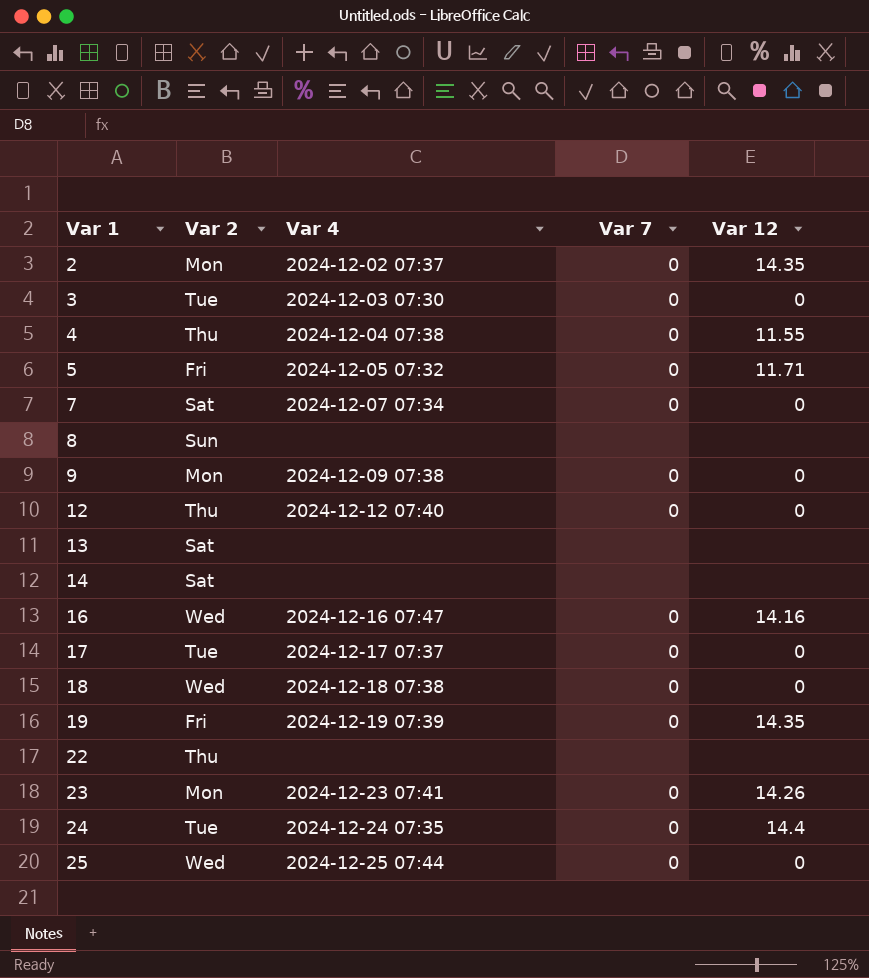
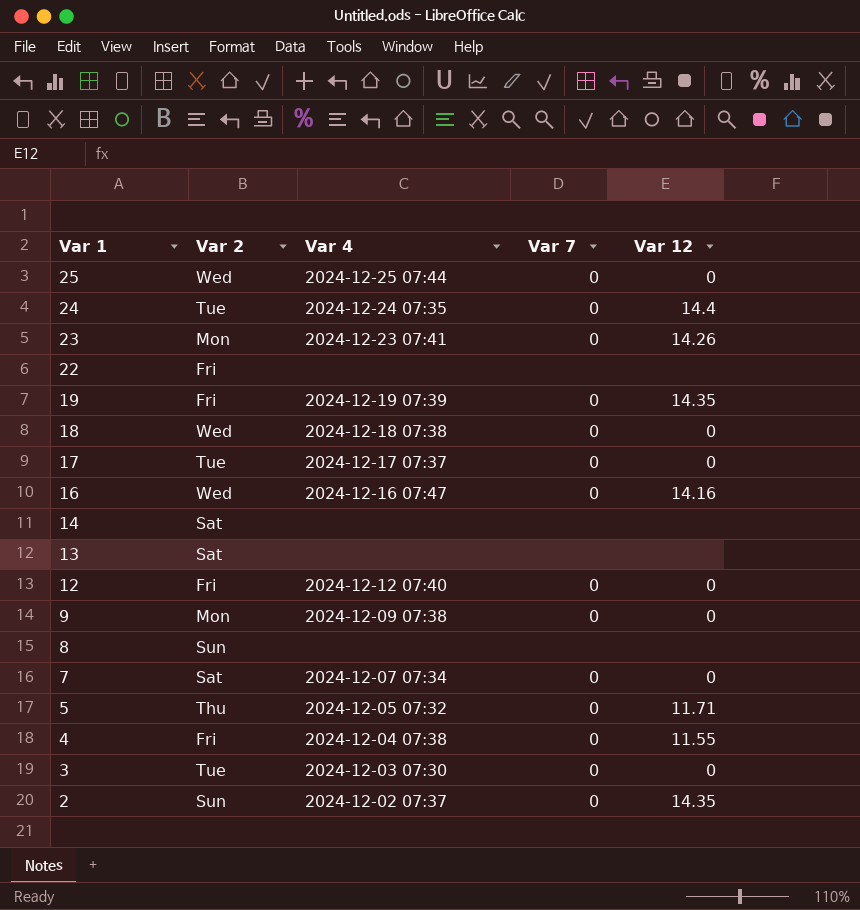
row order: Var 1 ascending -> Var 1 descending
22 | Var 2: Thu -> Fri
12 | Var 2: Thu -> Fri
5 | Var 2: Fri -> Thu
4 | Var 2: Thu -> Fri
2 | Var 2: Mon -> Sun

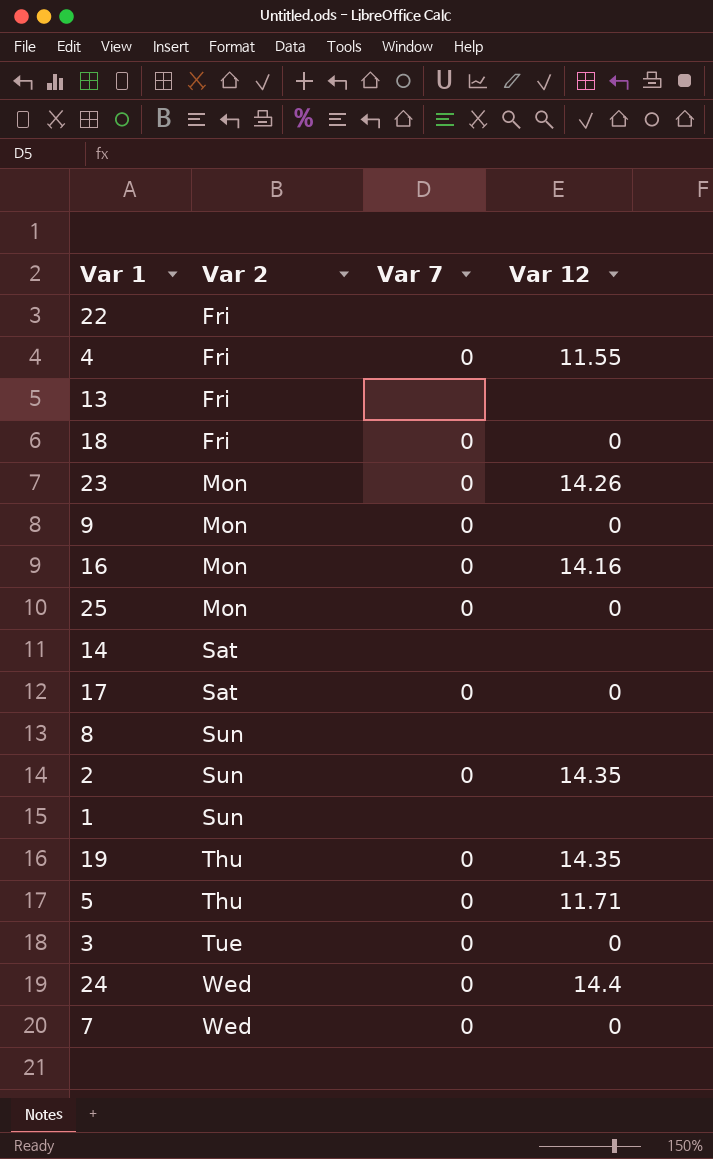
row order: Var 1 descending -> Var 2 ascending
column Var 4 | position: 3 -> none
row 12: Fri | 2024-12-12 07:40 | 0 | 0 -> none
13 | Var 2: Sat -> Fri
18 | Var 2: Wed -> Fri
16 | Var 2: Wed -> Mon
25 | Var 2: Wed -> Mon
17 | Var 2: Tue -> Sat
row 1: none -> Sun | none | none
19 | Var 2: Fri -> Thu
24 | Var 2: Tue -> Wed
7 | Var 2: Sat -> Wed

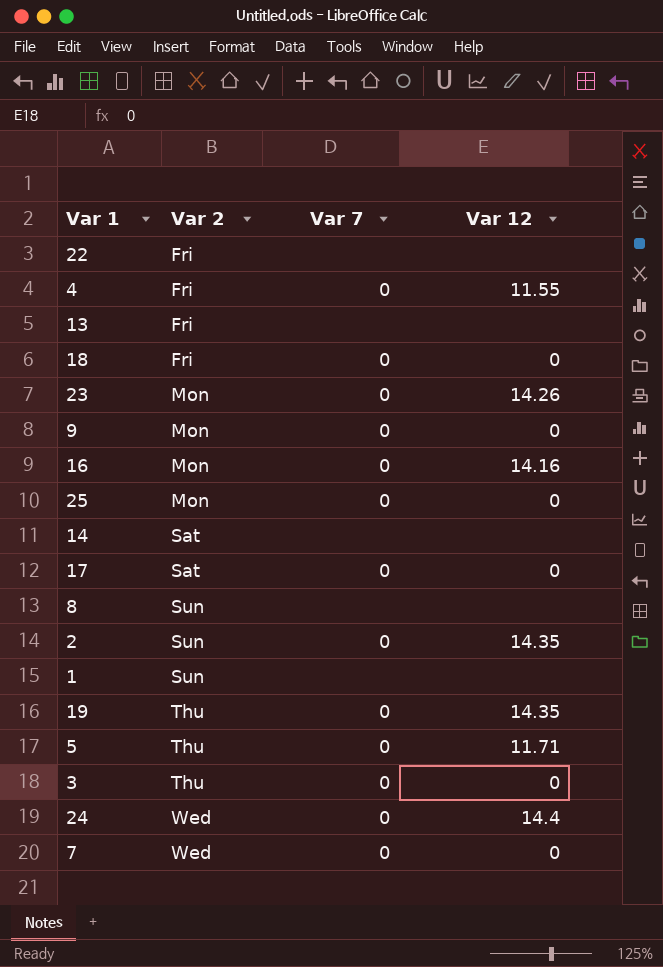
3 | Var 2: Tue -> Thu

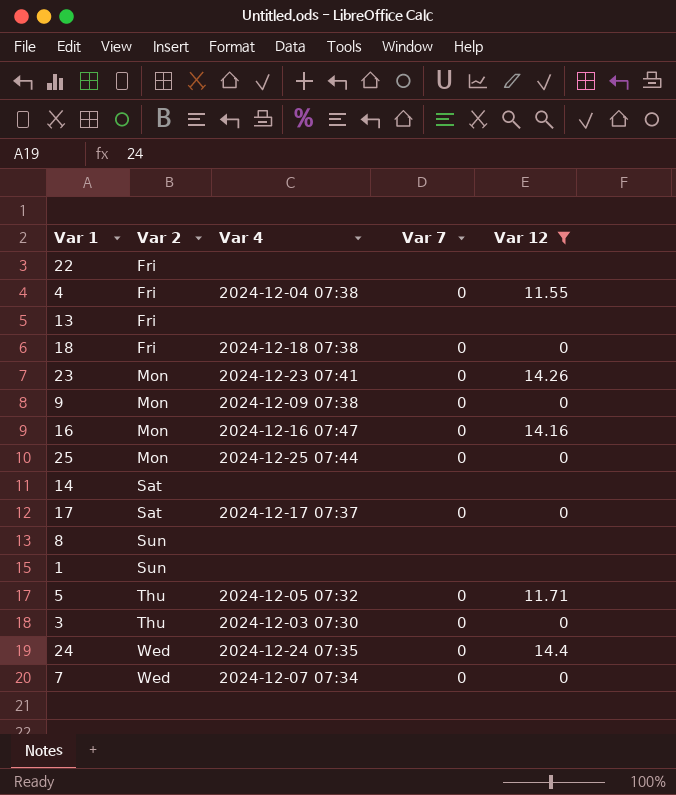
filter: none -> Var 12 != 14.35
column Var 4 | position: none -> 3

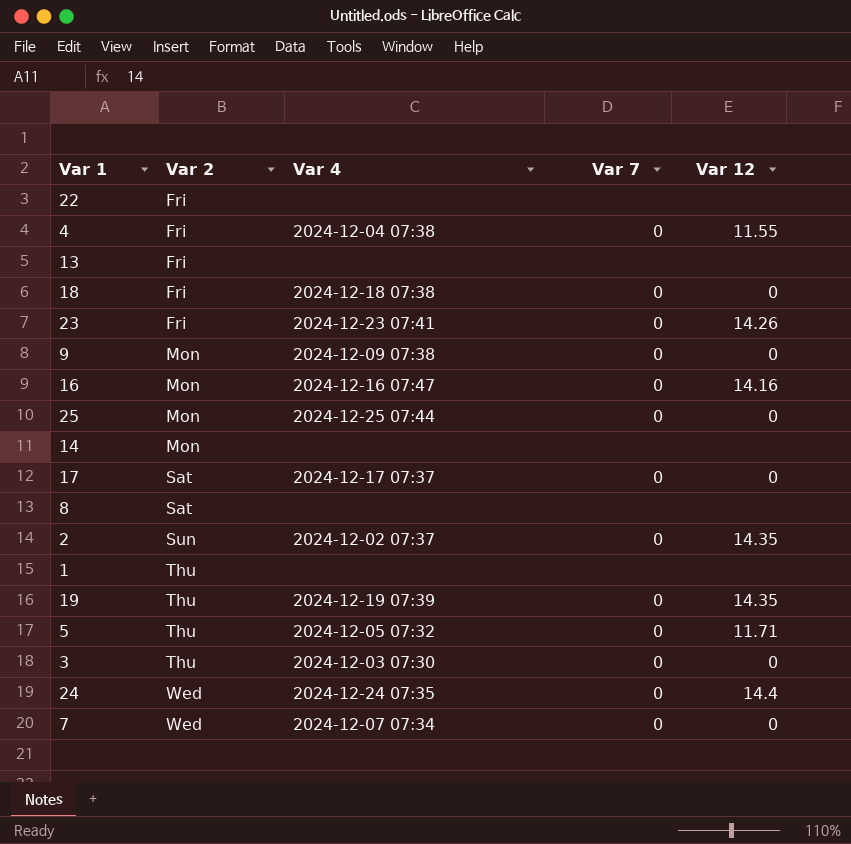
filter: Var 12 != 14.35 -> none
23 | Var 2: Mon -> Fri
14 | Var 2: Sat -> Mon
8 | Var 2: Sun -> Sat
1 | Var 2: Sun -> Thu

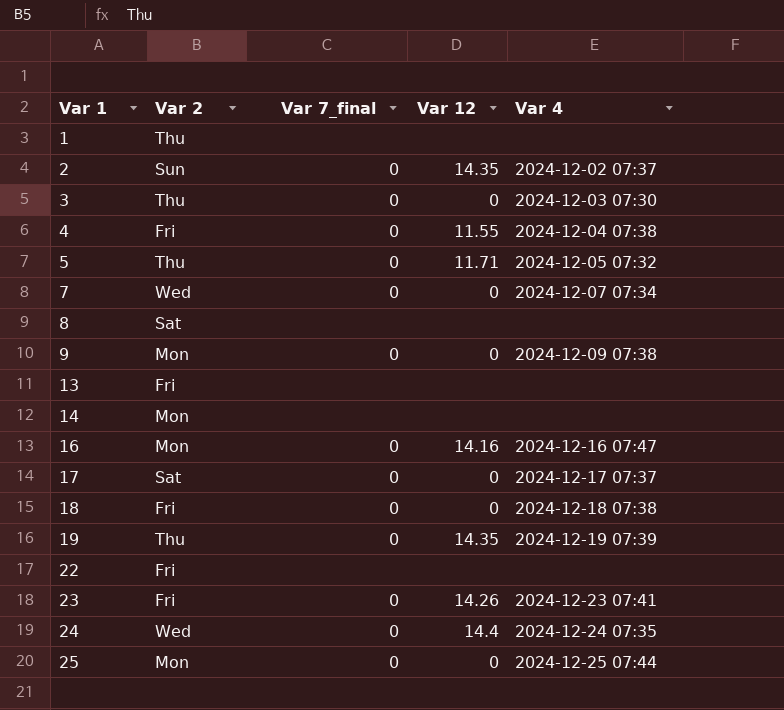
row order: Var 2 ascending -> Var 1 ascending
column name: Var 7 -> Var 7_final
column Var 4 | position: 3 -> 5

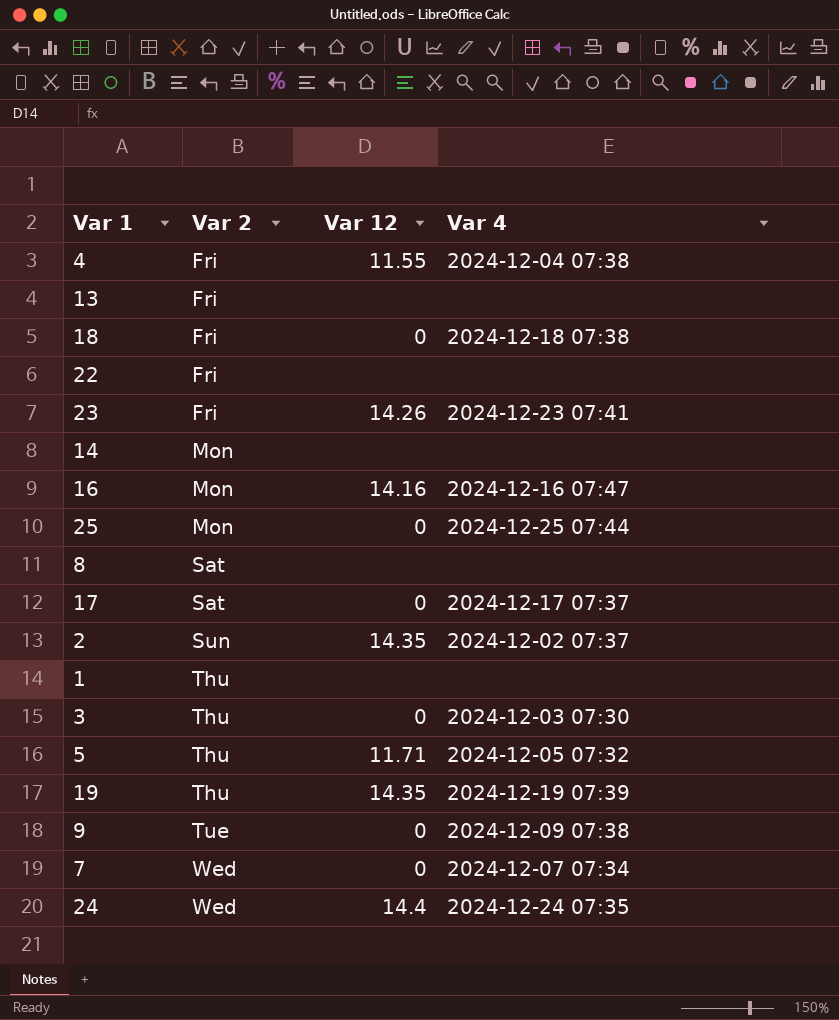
row order: Var 1 ascending -> Var 2 ascending
column Var 7_final | position: 3 -> none
9 | Var 2: Mon -> Tue

